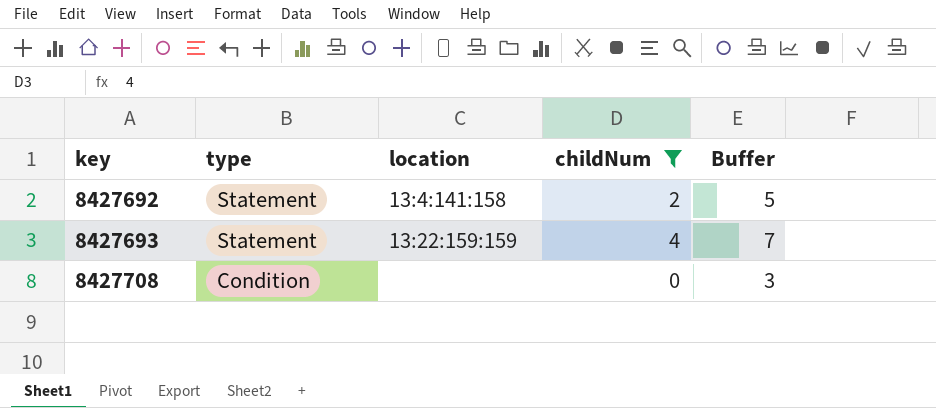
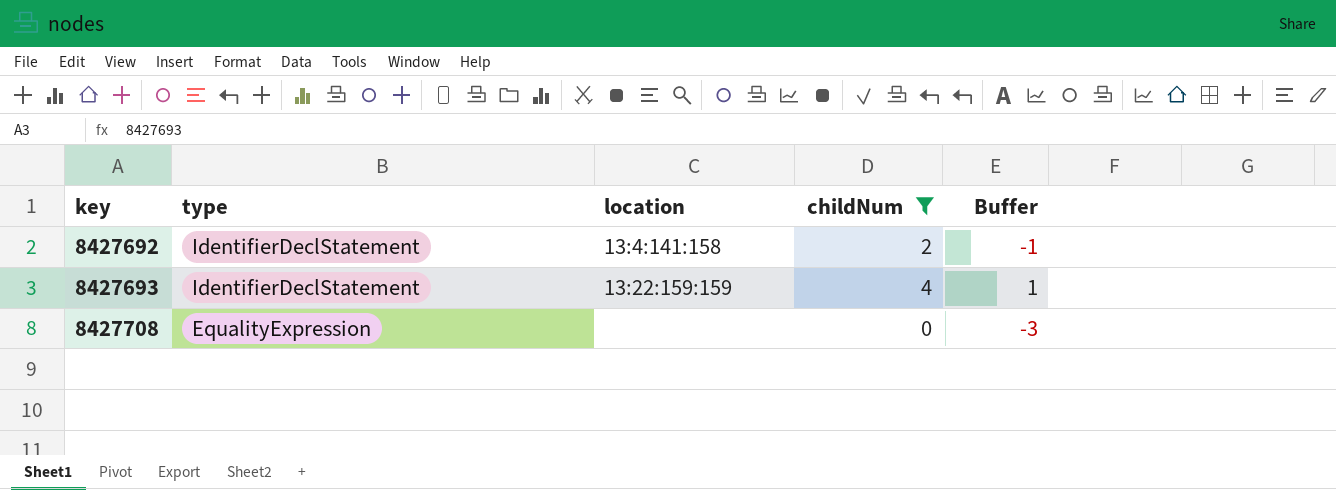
column Buffer | formula: [childNum] + 3 -> [childNum] - 3
8427692 | type: Statement -> IdentifierDeclStatement
8427693 | type: Statement -> IdentifierDeclStatement
8427708 | type: Condition -> EqualityExpression

